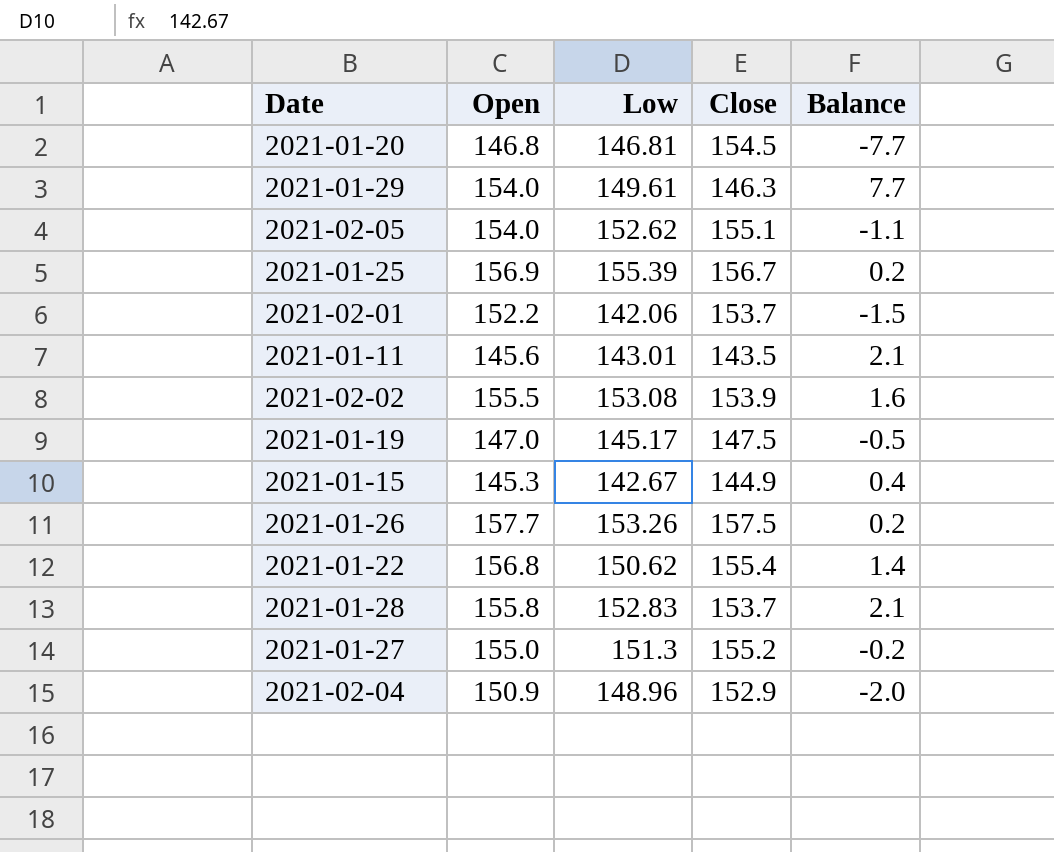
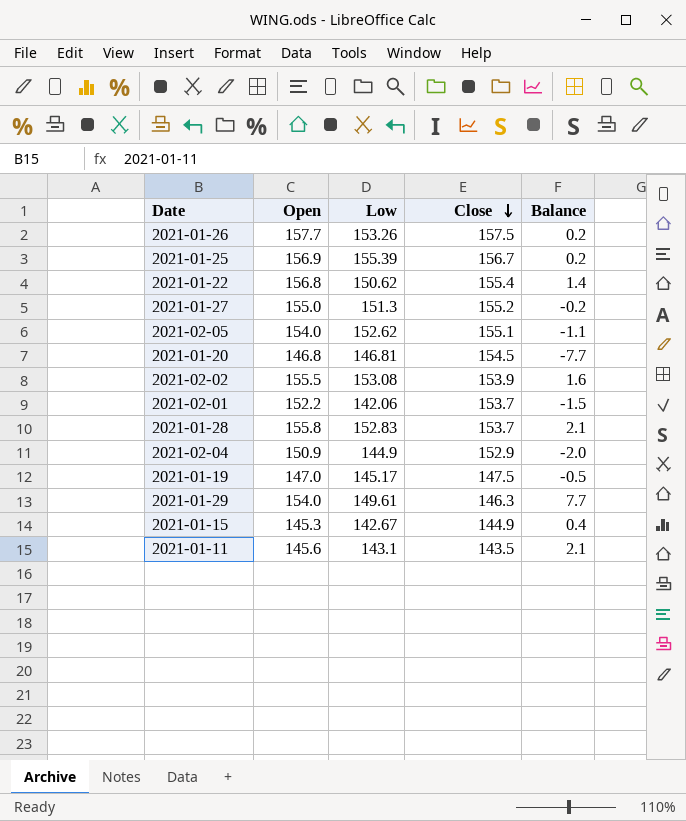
row order: none -> Close descending
2021-02-04 | Low: 148.96 -> 144.9
2021-01-11 | Low: 143.01 -> 143.1

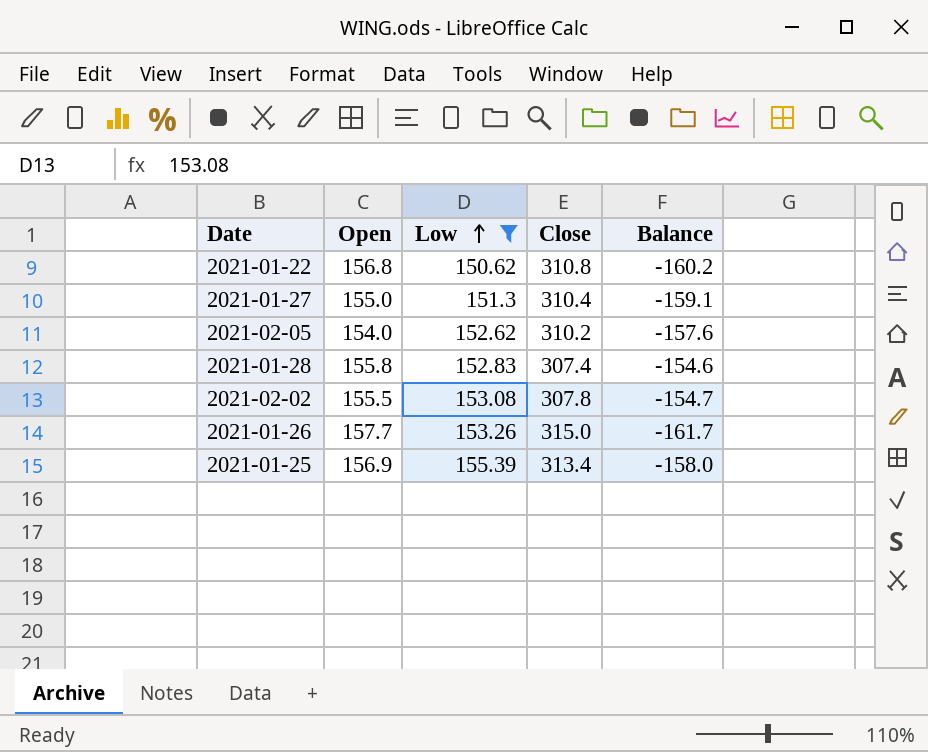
filter: none -> Low >= 150.62
row order: Close descending -> Low ascending
column Balance | formula: [Open] - [Close] -> [Low] - [Close]
2021-01-22 | Close: 155.4 -> 310.8
2021-01-27 | Close: 155.2 -> 310.4
2021-02-05 | Close: 155.1 -> 310.2
2021-01-28 | Close: 153.7 -> 307.4
2021-02-02 | Close: 153.9 -> 307.8
2021-01-26 | Close: 157.5 -> 315.0
2021-01-25 | Close: 156.7 -> 313.4

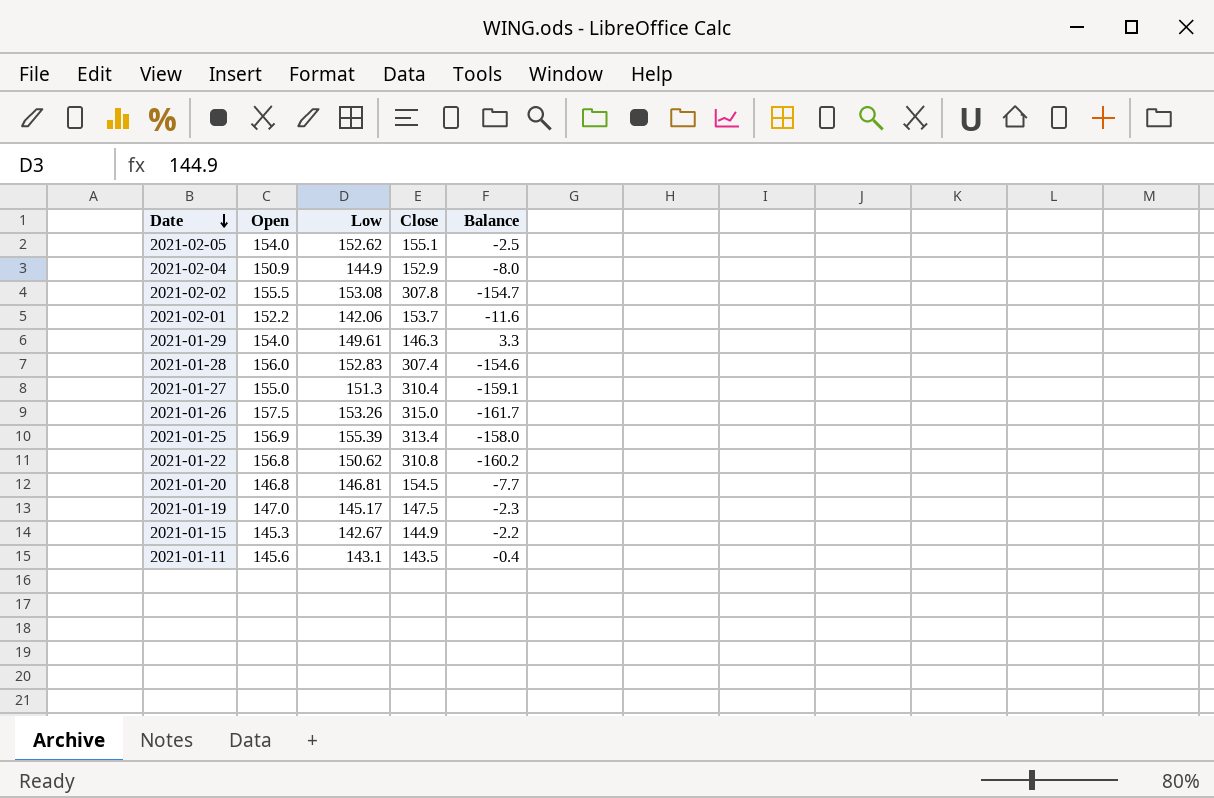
filter: Low >= 150.62 -> none
row order: Low ascending -> Date descending
2021-02-05 | Close: 310.2 -> 155.1
2021-02-05 | Balance: -157.6 -> -2.5
2021-01-28 | Open: 155.8 -> 156.0
2021-01-26 | Open: 157.7 -> 157.5

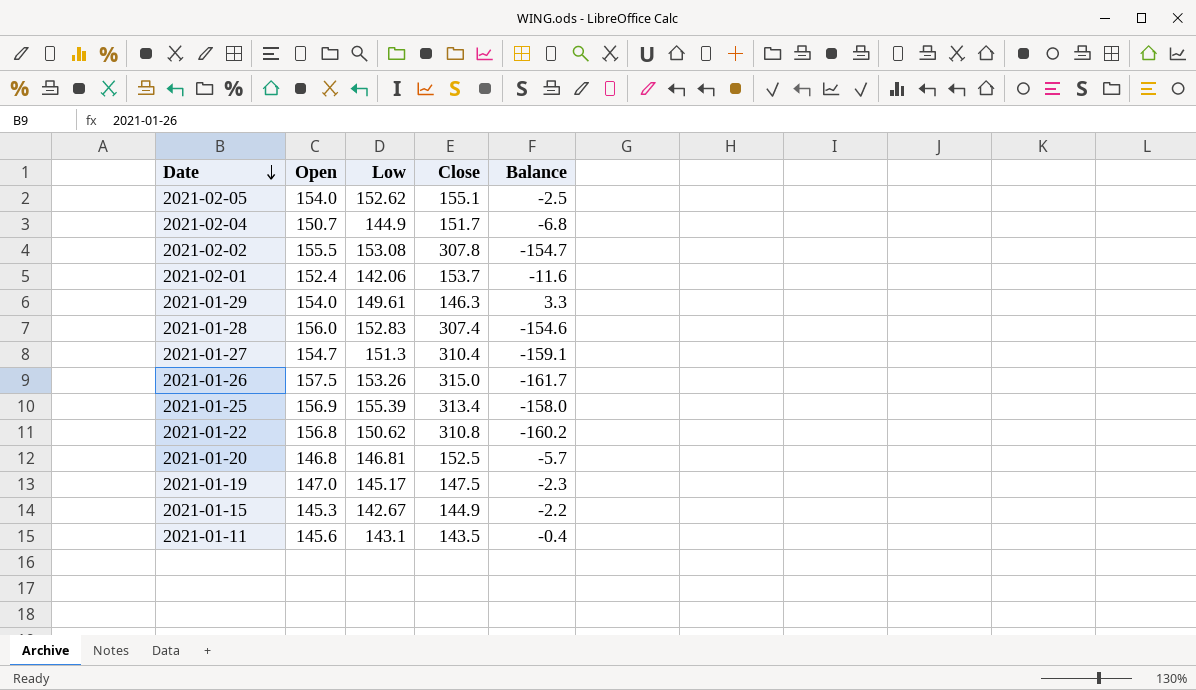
2021-02-04 | Open: 150.9 -> 150.7
2021-02-04 | Close: 152.9 -> 151.7
2021-02-04 | Balance: -8.0 -> -6.8
2021-02-01 | Open: 152.2 -> 152.4
2021-01-27 | Open: 155.0 -> 154.7
2021-01-20 | Close: 154.5 -> 152.5
2021-01-20 | Balance: -7.7 -> -5.7

